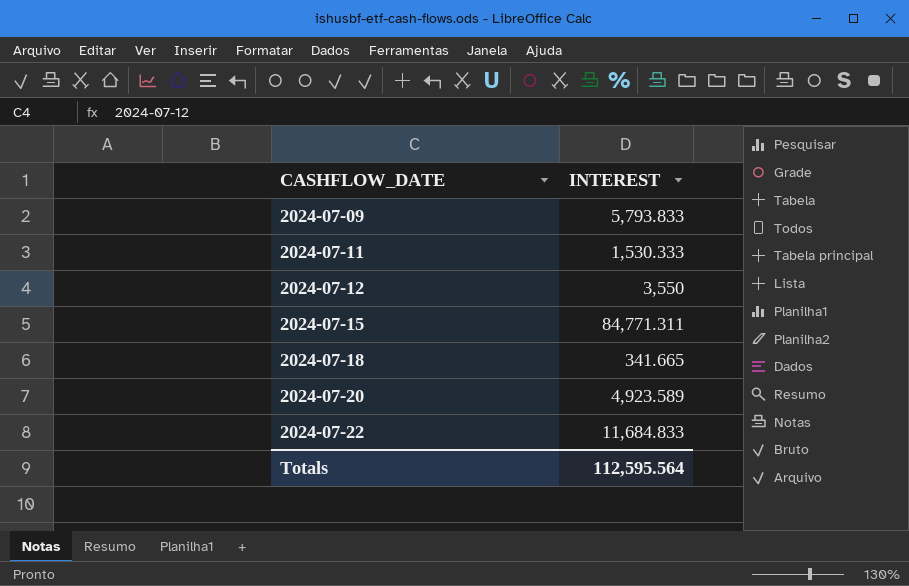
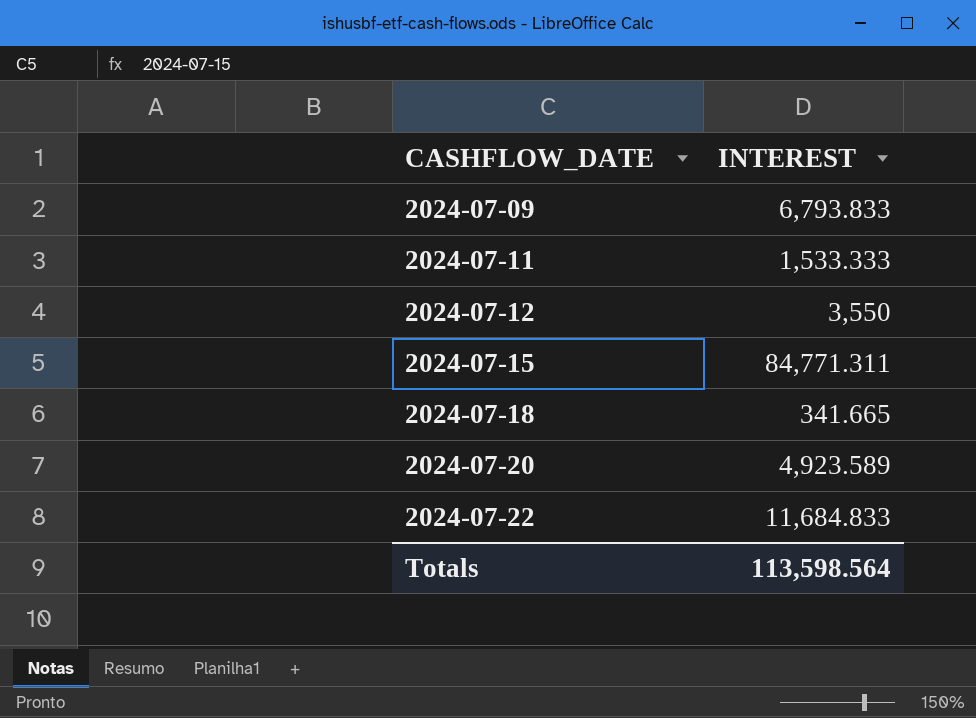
2024-07-09 | INTEREST: 5,793.833 -> 6,793.833
2024-07-11 | INTEREST: 1,530.333 -> 1,533.333
Totals | INTEREST: 112,595.564 -> 113,598.564

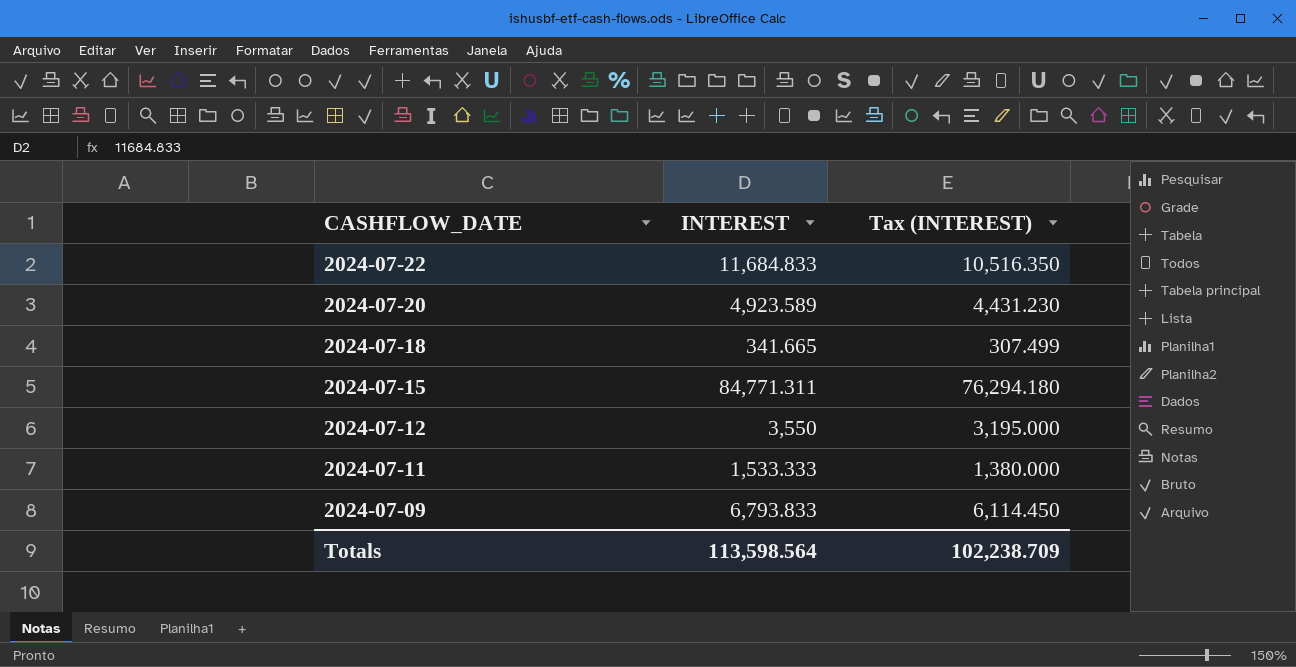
row order: CASHFLOW_DATE ascending -> CASHFLOW_DATE descending
column Tax (INTEREST) | formula: none -> [INTEREST] * 0.9

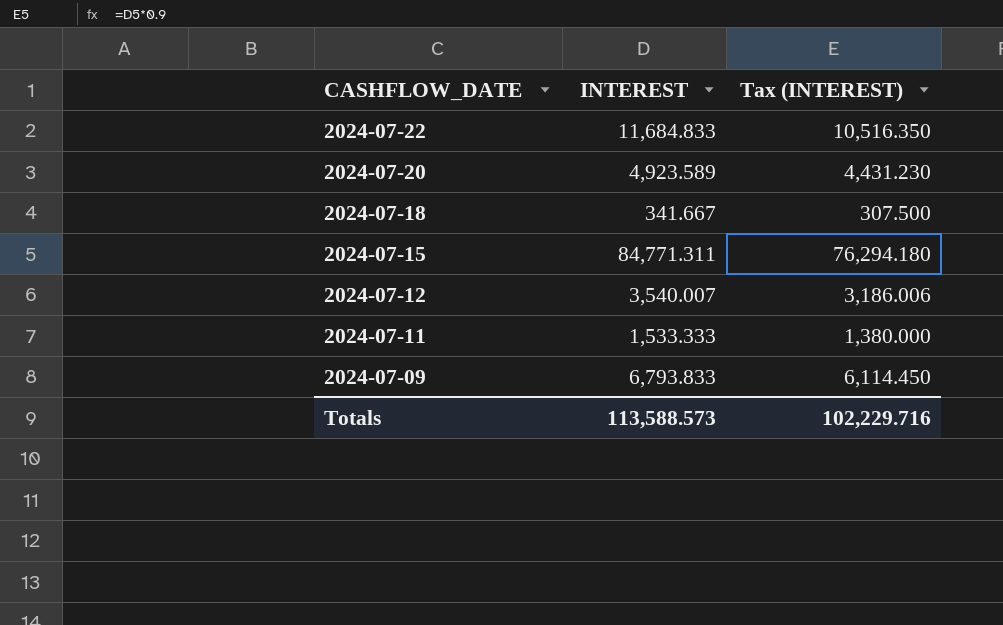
2024-07-18 | INTEREST: 341.665 -> 341.667
2024-07-18 | Tax (INTEREST): 307.499 -> 307.500
2024-07-12 | INTEREST: 3,550 -> 3,540.007
2024-07-12 | Tax (INTEREST): 3,195.000 -> 3,186.006
Totals | INTEREST: 113,598.564 -> 113,588.573
Totals | Tax (INTEREST): 102,238.709 -> 102,229.716

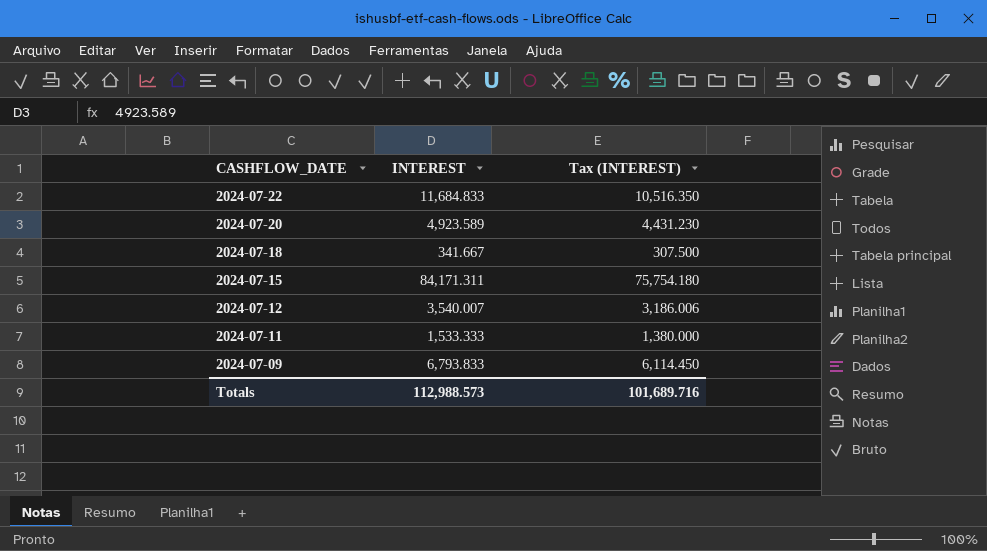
2024-07-15 | INTEREST: 84,771.311 -> 84,171.311
2024-07-15 | Tax (INTEREST): 76,294.180 -> 75,754.180
Totals | INTEREST: 113,588.573 -> 112,988.573
Totals | Tax (INTEREST): 102,229.716 -> 101,689.716

